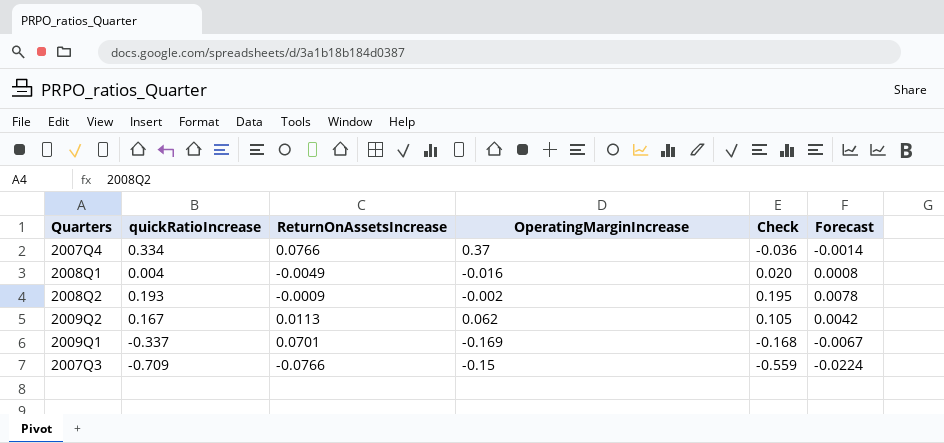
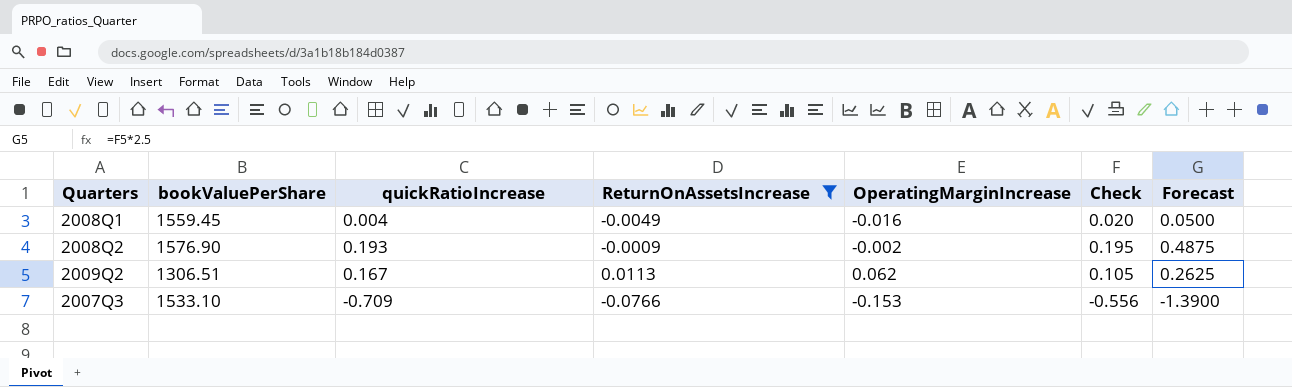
filter: none -> ReturnOnAssetsIncrease <= 0.0113
column bookValuePerShare | position: none -> 2
column Forecast | formula: [Check] * 0.04 -> [Check] * 2.5
2007Q3 | OperatingMarginIncrease: -0.15 -> -0.153
2007Q3 | Check: -0.559 -> -0.556

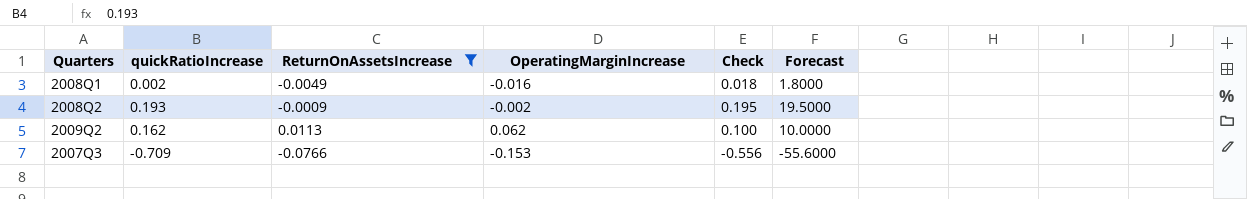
column bookValuePerShare | position: 2 -> none
column Forecast | formula: [Check] * 2.5 -> [Check] * 100
2008Q1 | quickRatioIncrease: 0.004 -> 0.002
2008Q1 | Check: 0.020 -> 0.018
2009Q2 | quickRatioIncrease: 0.167 -> 0.162
2009Q2 | Check: 0.105 -> 0.100

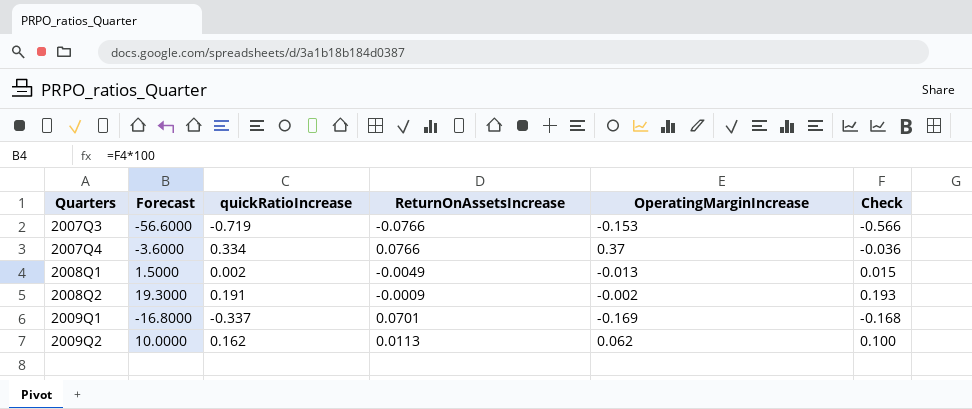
filter: ReturnOnAssetsIncrease <= 0.0113 -> none
row order: none -> Quarters ascending
column Forecast | position: 6 -> 2
2007Q3 | Forecast: -55.6000 -> -56.6000
2007Q3 | quickRatioIncrease: -0.709 -> -0.719
2007Q3 | Check: -0.556 -> -0.566
2008Q1 | Forecast: 1.8000 -> 1.5000
2008Q1 | OperatingMarginIncrease: -0.016 -> -0.013
2008Q1 | Check: 0.018 -> 0.015
2008Q2 | Forecast: 19.5000 -> 19.3000
2008Q2 | quickRatioIncrease: 0.193 -> 0.191
2008Q2 | Check: 0.195 -> 0.193

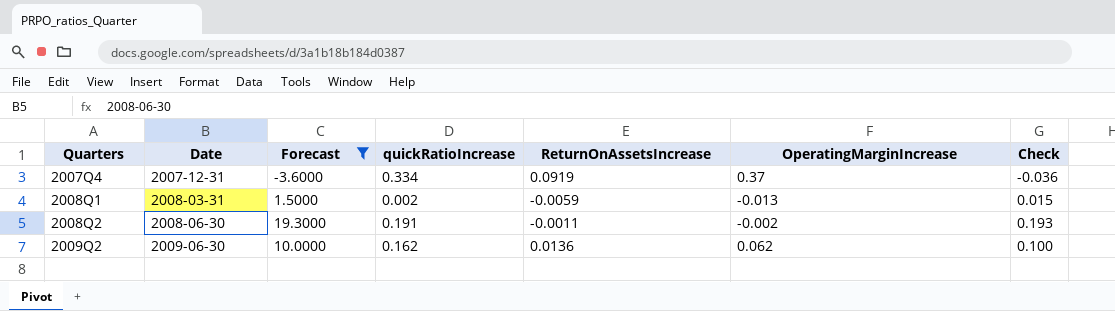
filter: none -> Forecast >= -3.6000
column Date | position: none -> 2
2007Q4 | ReturnOnAssetsIncrease: 0.0766 -> 0.0919
2008Q1 | ReturnOnAssetsIncrease: -0.0049 -> -0.0059
2008Q2 | ReturnOnAssetsIncrease: -0.0009 -> -0.0011
2009Q2 | ReturnOnAssetsIncrease: 0.0113 -> 0.0136

